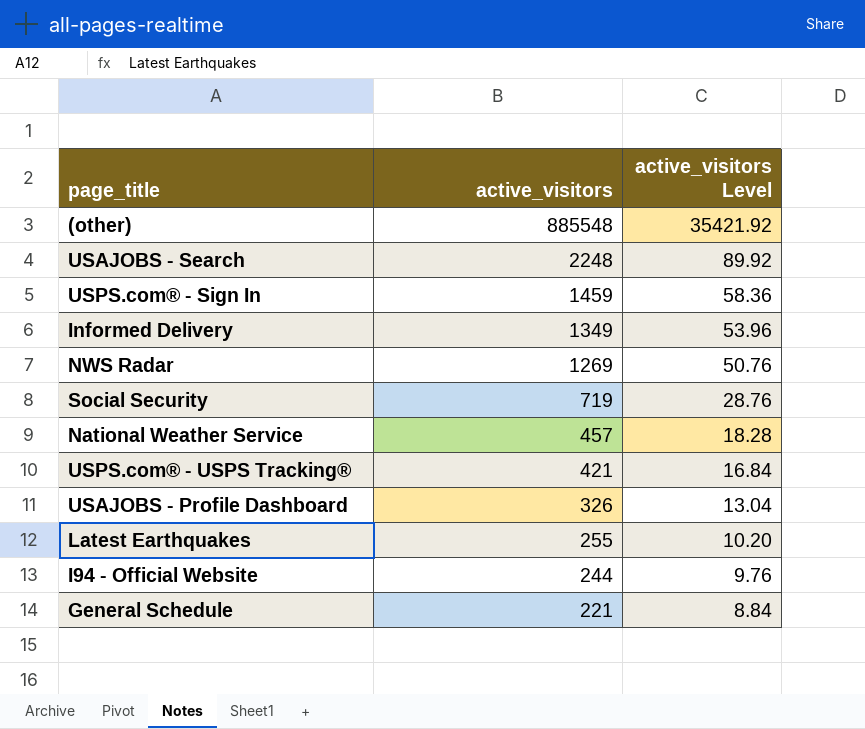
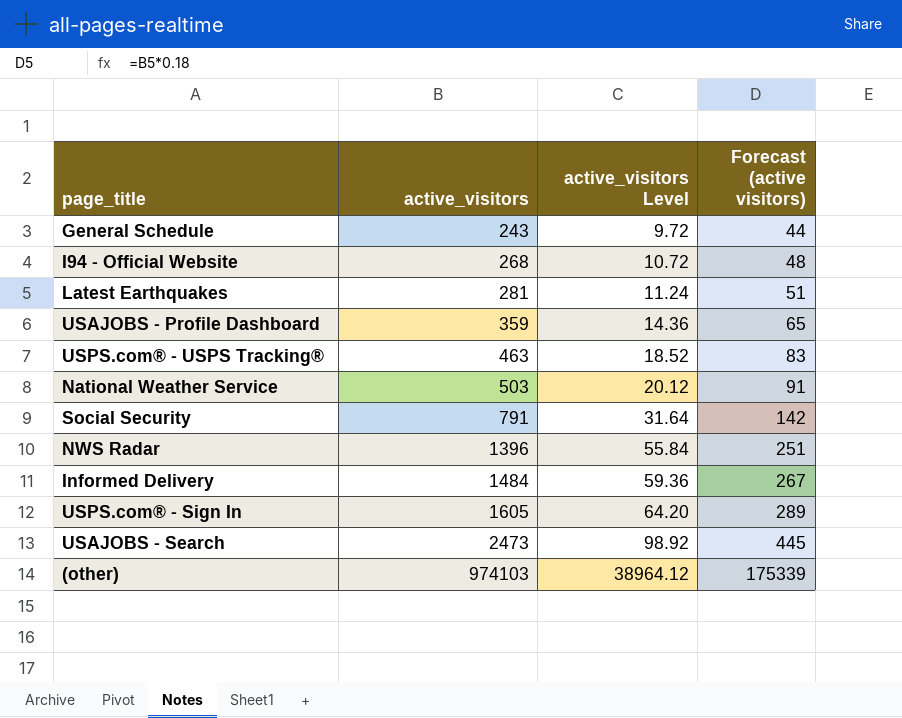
row order: active_visitors descending -> active_visitors ascending
column Forecast (active visitors) | formula: none -> [active_visitors] * 0.18
General Schedule | active_visitors: 221 -> 243
General Schedule | active_visitors Level: 8.84 -> 9.72
I94 - Official Website | active_visitors: 244 -> 268
I94 - Official Website | active_visitors Level: 9.76 -> 10.72
Latest Earthquakes | active_visitors: 255 -> 281
Latest Earthquakes | active_visitors Level: 10.20 -> 11.24
USAJOBS - Profile Dashboard | active_visitors: 326 -> 359
USAJOBS - Profile Dashboard | active_visitors Level: 13.04 -> 14.36
USPS.com® - USPS Tracking® | active_visitors: 421 -> 463
USPS.com® - USPS Tracking® | active_visitors Level: 16.84 -> 18.52
National Weather Service | active_visitors: 457 -> 503
National Weather Service | active_visitors Level: 18.28 -> 20.12
Social Security | active_visitors: 719 -> 791
Social Security | active_visitors Level: 28.76 -> 31.64
NWS Radar | active_visitors: 1269 -> 1396
NWS Radar | active_visitors Level: 50.76 -> 55.84
Informed Delivery | active_visitors: 1349 -> 1484
Informed Delivery | active_visitors Level: 53.96 -> 59.36
USPS.com® - Sign In | active_visitors: 1459 -> 1605
USPS.com® - Sign In | active_visitors Level: 58.36 -> 64.20
USAJOBS - Search | active_visitors: 2248 -> 2473
USAJOBS - Search | active_visitors Level: 89.92 -> 98.92
(other) | active_visitors: 885548 -> 974103
(other) | active_visitors Level: 35421.92 -> 38964.12

